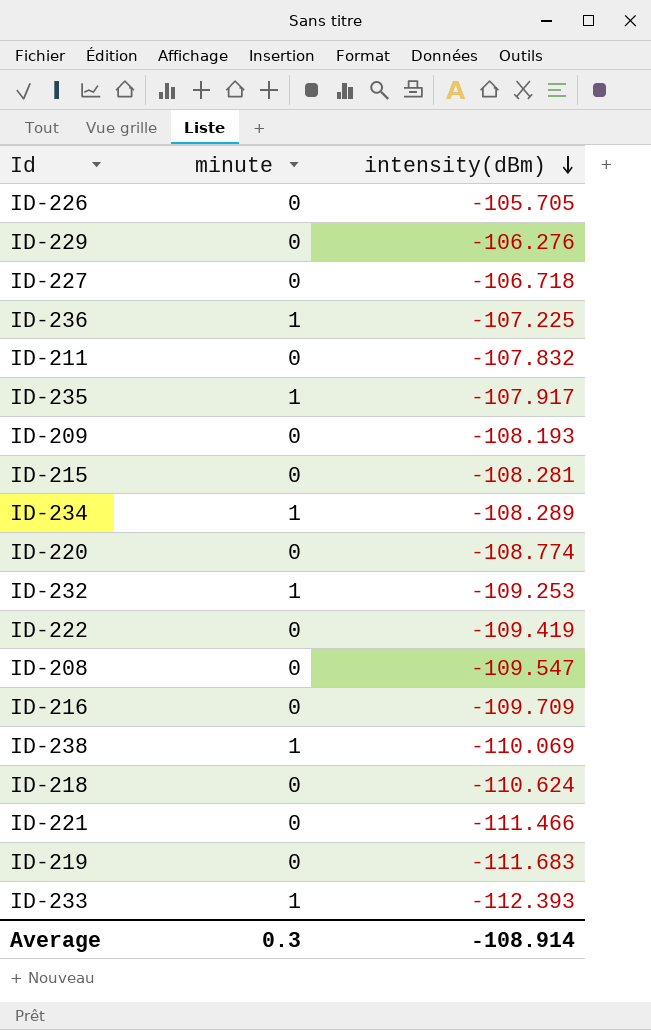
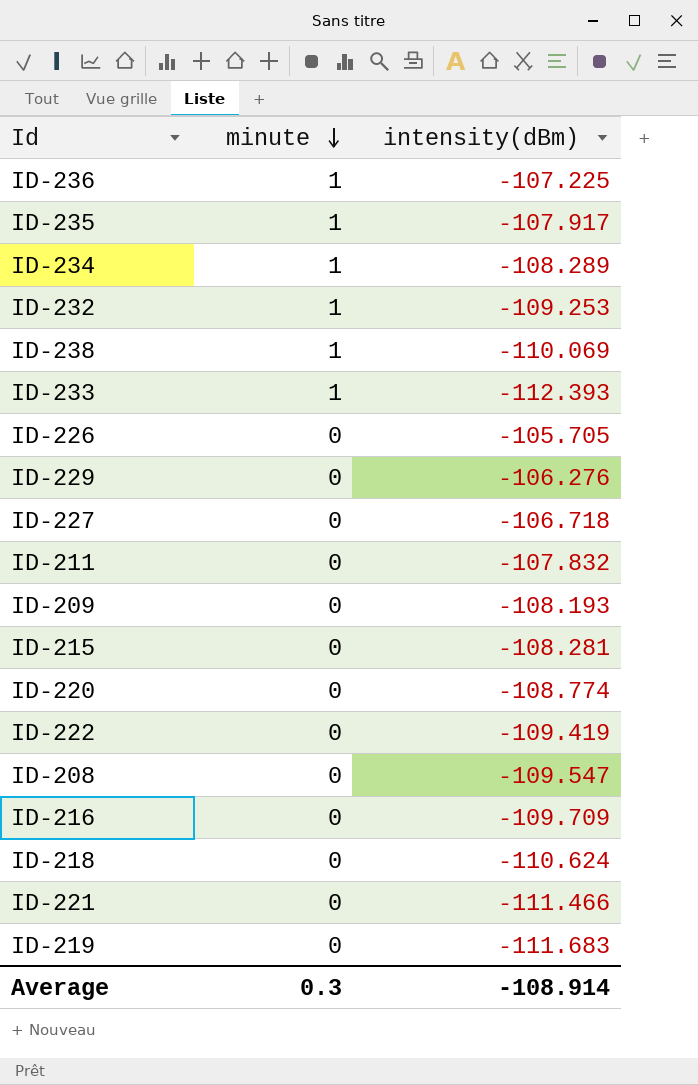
row order: intensity(dBm) descending -> minute descending

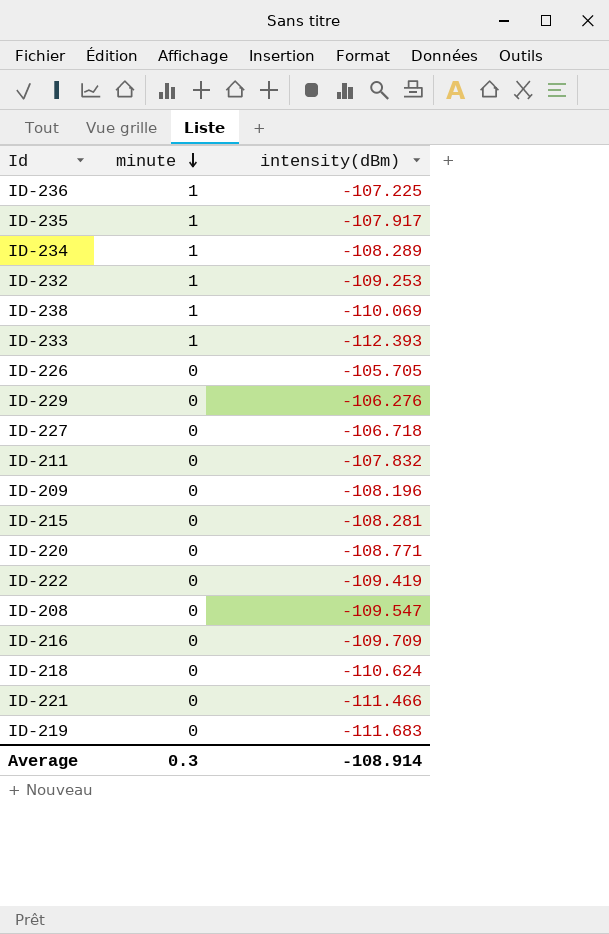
ID-209 | intensity(dBm): -108.193 -> -108.196
ID-220 | intensity(dBm): -108.774 -> -108.771

